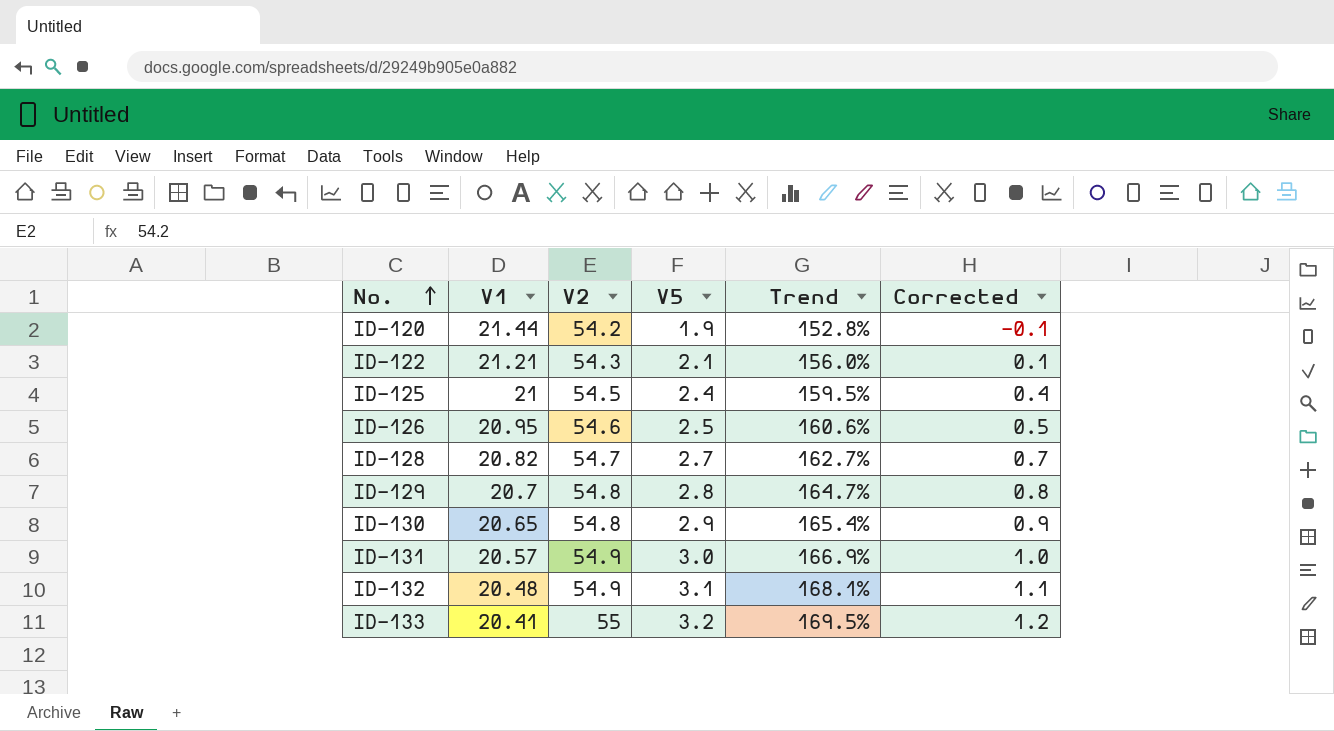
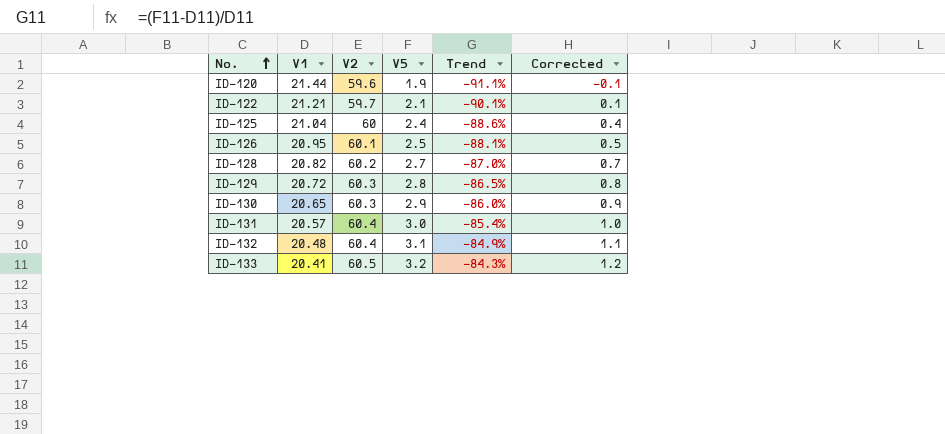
column Trend | formula: ([V2] - [V1]) / [V1] -> ([V5] - [V1]) / [V1]
ID-120 | V2: 54.2 -> 59.6
ID-122 | V2: 54.3 -> 59.7
ID-125 | V1: 21 -> 21.04
ID-125 | V2: 54.5 -> 60
ID-126 | V2: 54.6 -> 60.1
ID-128 | V2: 54.7 -> 60.2
ID-129 | V1: 20.7 -> 20.72
ID-129 | V2: 54.8 -> 60.3
ID-130 | V2: 54.8 -> 60.3
ID-131 | V2: 54.9 -> 60.4
ID-132 | V2: 54.9 -> 60.4
ID-133 | V2: 55 -> 60.5

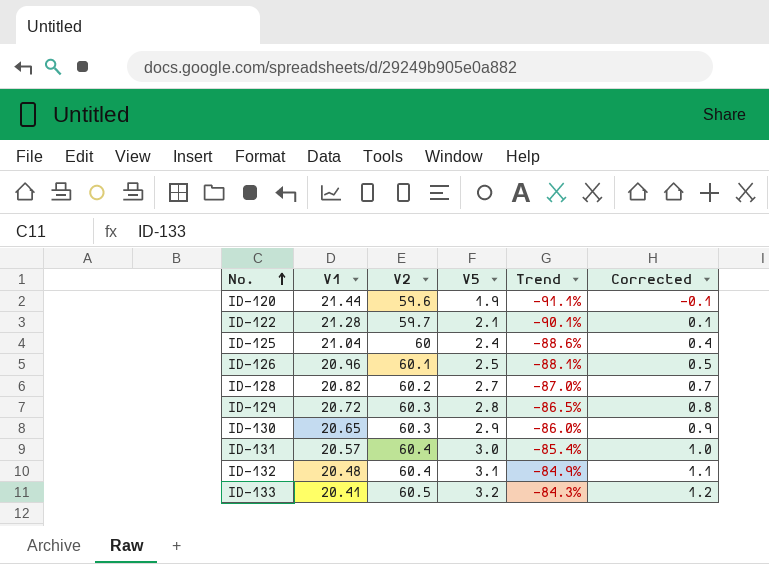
ID-122 | V1: 21.21 -> 21.28
ID-126 | V1: 20.95 -> 20.96

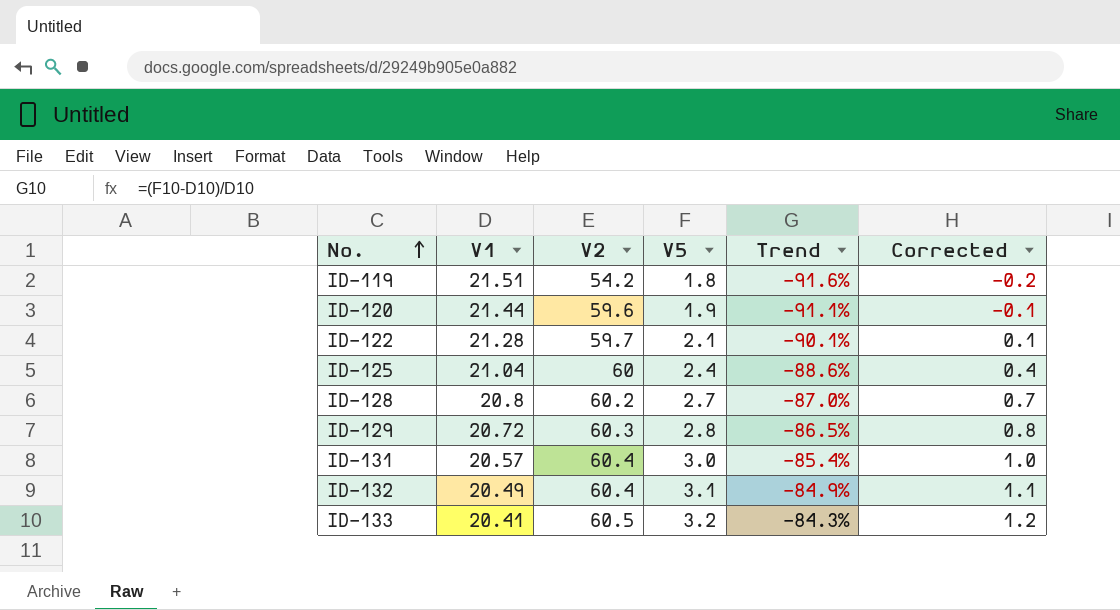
row ID-126: 20.96 | 60.1 | 2.5 | -88.1% | 0.5 -> none
row ID-130: 20.65 | 60.3 | 2.9 | -86.0% | 0.9 -> none
row ID-119: none -> 21.51 | 54.2 | 1.8 | -91.6% | -0.2
ID-128 | V1: 20.82 -> 20.8
ID-132 | V1: 20.48 -> 20.49

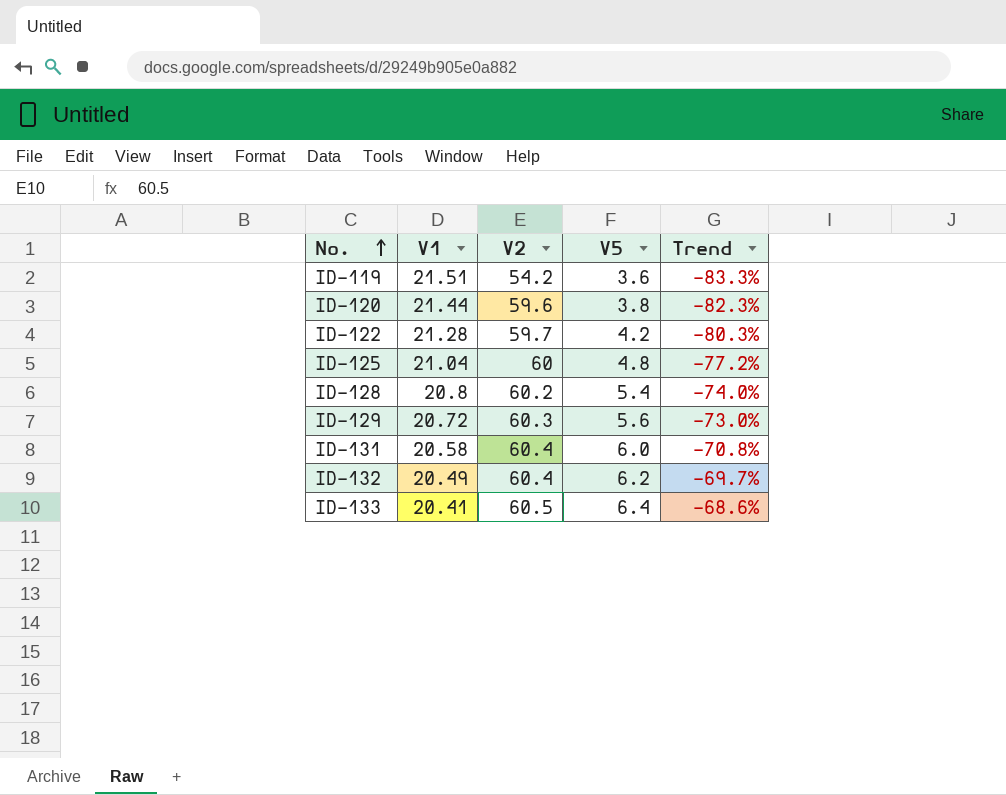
column Corrected | formula: [V5] - 2 -> none
ID-119 | V5: 1.8 -> 3.6
ID-119 | Trend: -91.6% -> -83.3%
ID-120 | V5: 1.9 -> 3.8
ID-120 | Trend: -91.1% -> -82.3%
ID-122 | V5: 2.1 -> 4.2
ID-122 | Trend: -90.1% -> -80.3%
ID-125 | V5: 2.4 -> 4.8
ID-125 | Trend: -88.6% -> -77.2%
ID-128 | V5: 2.7 -> 5.4
ID-128 | Trend: -87.0% -> -74.0%
ID-129 | V5: 2.8 -> 5.6
ID-129 | Trend: -86.5% -> -73.0%
ID-131 | V1: 20.57 -> 20.58
ID-131 | V5: 3.0 -> 6.0
ID-131 | Trend: -85.4% -> -70.8%
ID-132 | V5: 3.1 -> 6.2
ID-132 | Trend: -84.9% -> -69.7%
ID-133 | V5: 3.2 -> 6.4
ID-133 | Trend: -84.3% -> -68.6%

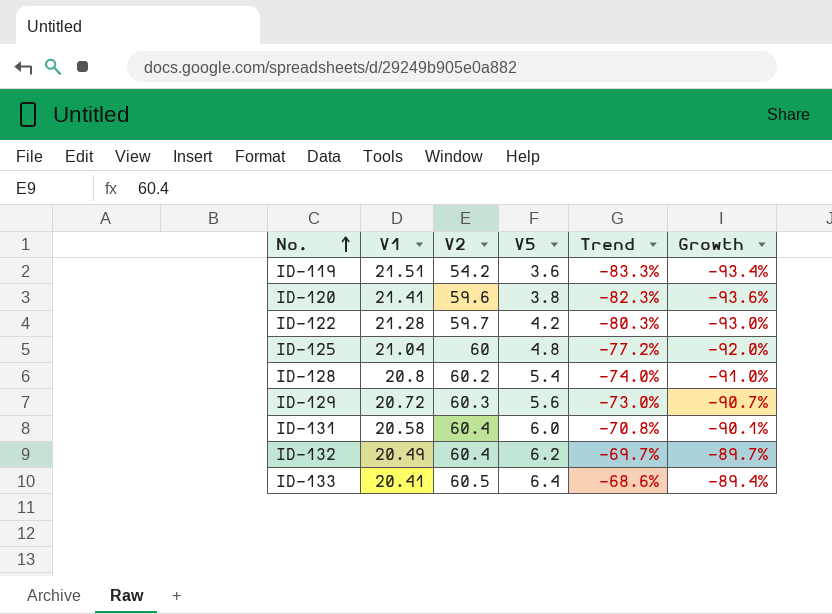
column Growth | formula: none -> ([V5] - [V2]) / [V2]
ID-120 | V1: 21.44 -> 21.41

